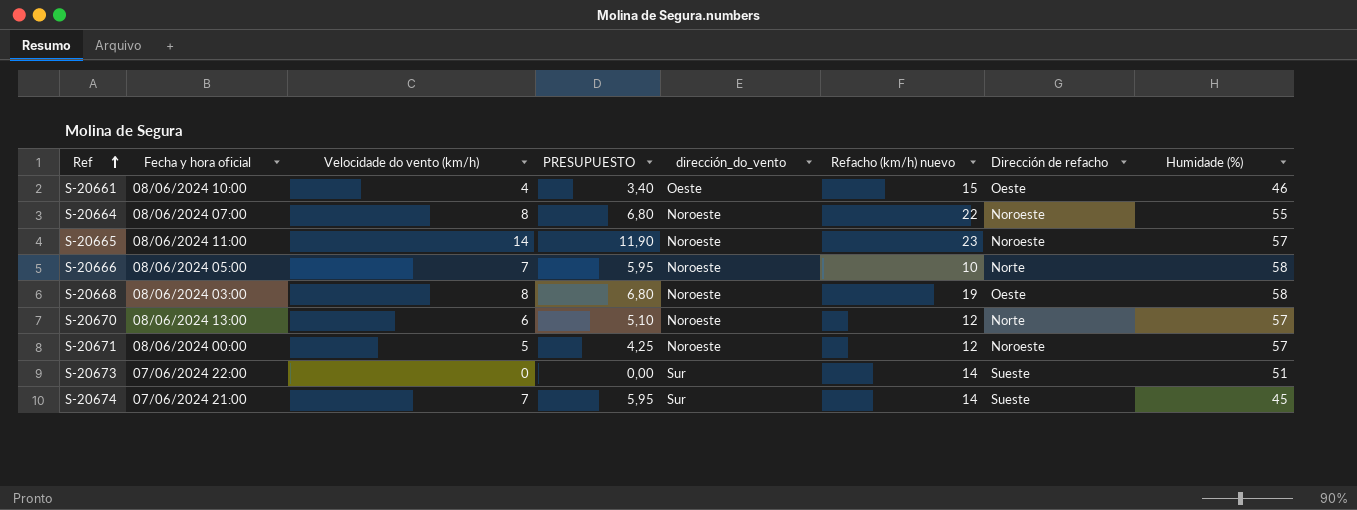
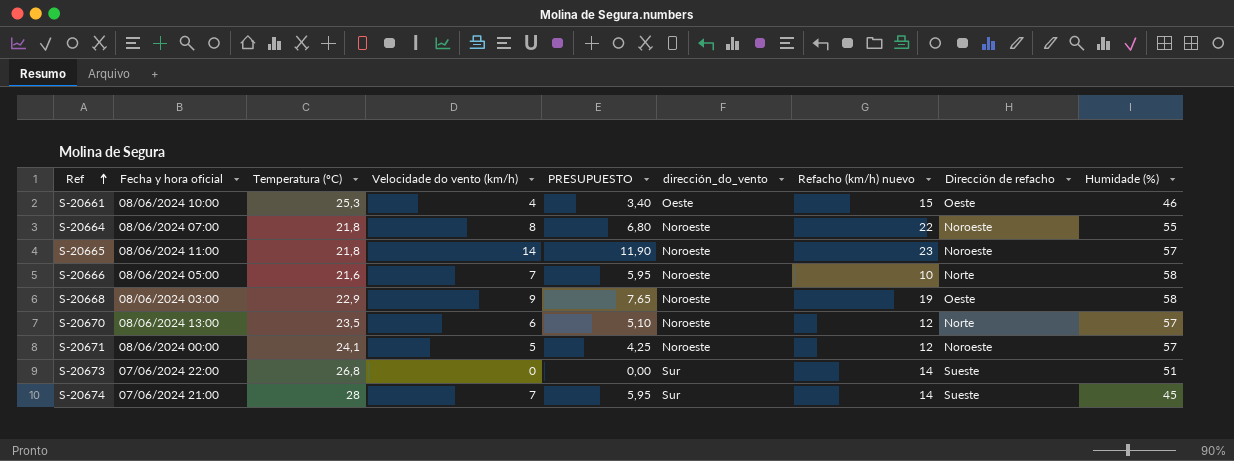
column Temperatura (ºC) | position: none -> 3
S-20668 | Velocidade do vento (km/h): 8 -> 9
S-20668 | PRESUPUESTO: 6,80 -> 7,65

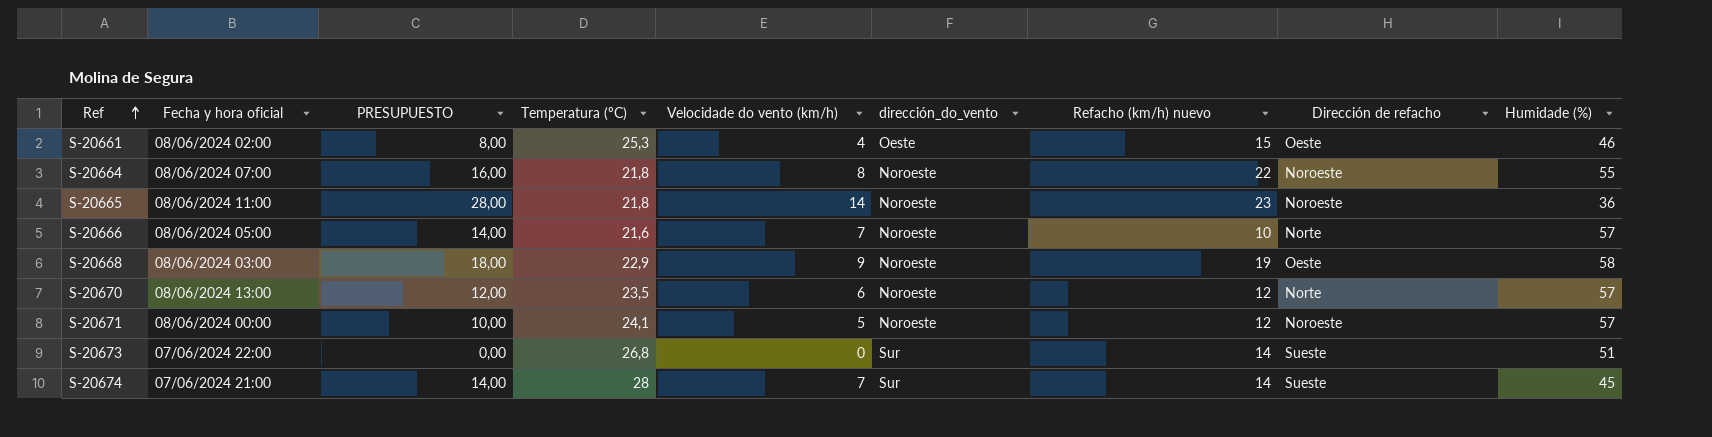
column PRESUPUESTO | formula: [Velocidade do vento (km/h)] * 0,85 -> [Velocidade do vento (km/h)] * 2
column PRESUPUESTO | position: 5 -> 3
S-20661 | Fecha y hora oficial: 08/06/2024 10:00 -> 08/06/2024 02:00
S-20665 | Humidade (%): 57 -> 36
S-20666 | Humidade (%): 58 -> 57

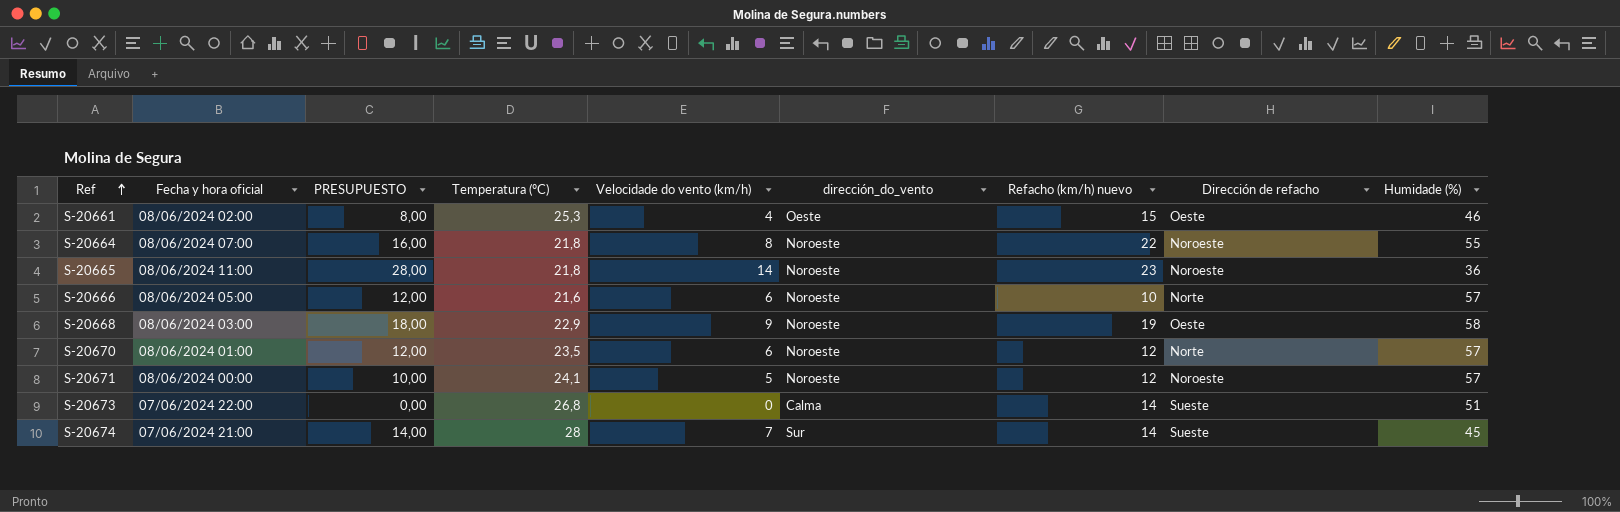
S-20666 | PRESUPUESTO: 14,00 -> 12,00
S-20666 | Velocidade do vento (km/h): 7 -> 6
S-20670 | Fecha y hora oficial: 08/06/2024 13:00 -> 08/06/2024 01:00
S-20673 | dirección_do_vento: Sur -> Calma

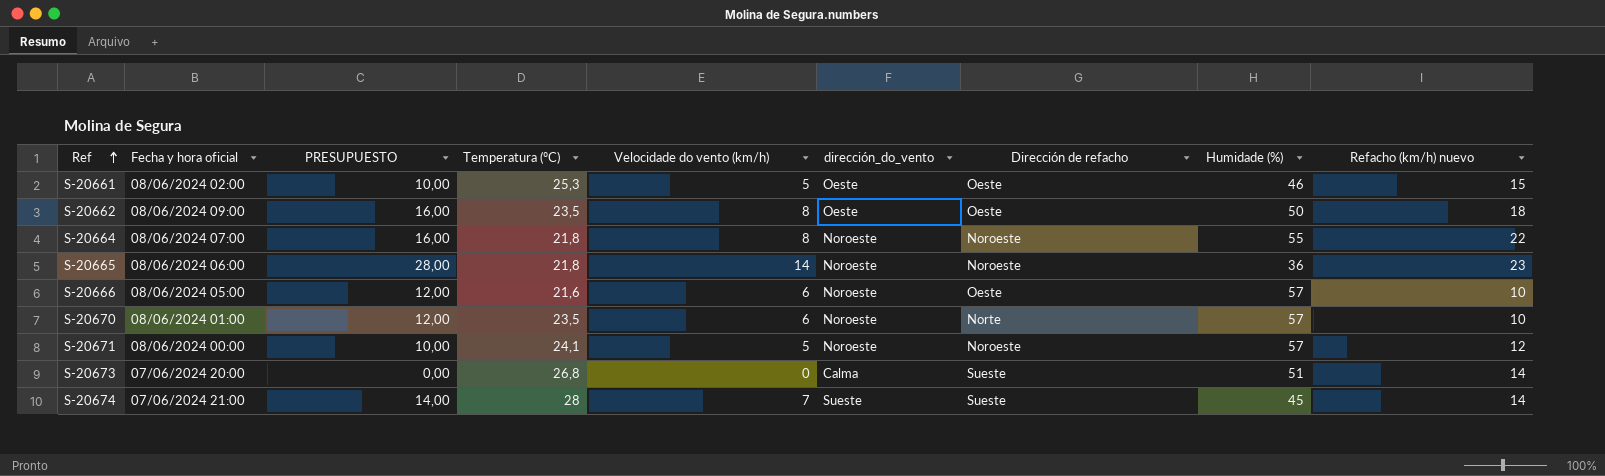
column Refacho (km/h) nuevo | position: 7 -> 9
row S-20668: 08/06/2024 03:00 | 18,00 | 22,9 | 9 | Noroeste | 19 | Oeste | 58 -> none
S-20661 | PRESUPUESTO: 8,00 -> 10,00
S-20661 | Velocidade do vento (km/h): 4 -> 5
row S-20662: none -> 08/06/2024 09:00 | 16,00 | 23,5 | 8 | Oeste | Oeste | 50 | 18
S-20665 | Fecha y hora oficial: 08/06/2024 11:00 -> 08/06/2024 06:00
S-20666 | Dirección de refacho: Norte -> Oeste
S-20670 | Refacho (km/h) nuevo: 12 -> 10
S-20673 | Fecha y hora oficial: 07/06/2024 22:00 -> 07/06/2024 20:00
S-20674 | dirección_do_vento: Sur -> Sueste

